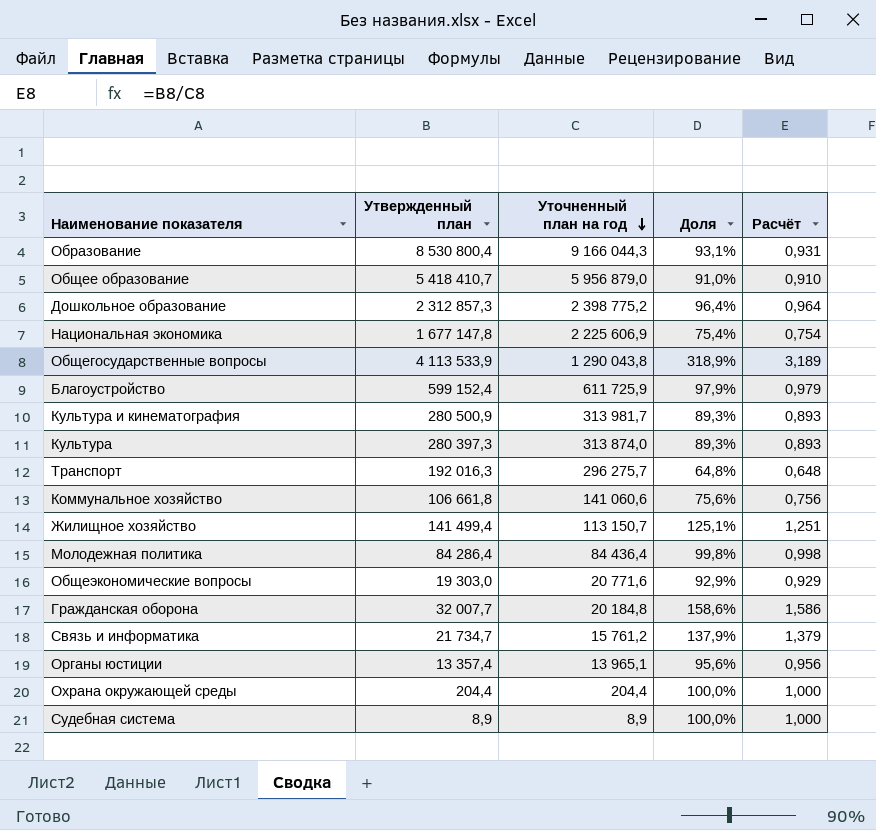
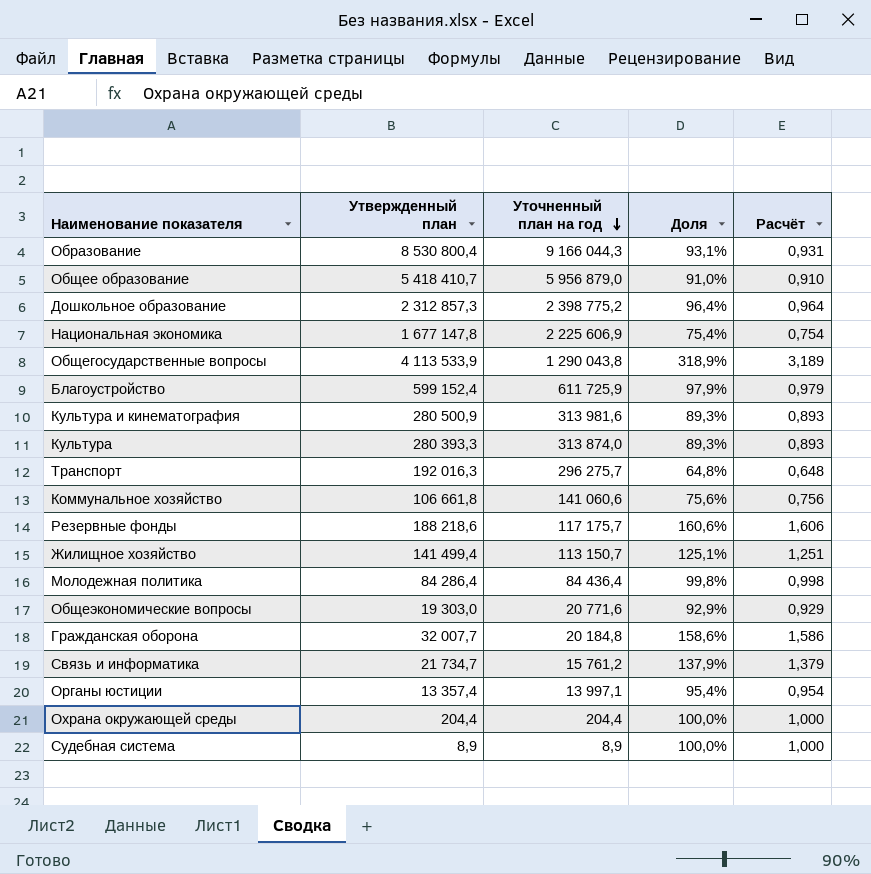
Культура и кинематография | Уточненный план на год: 313 981,7 -> 313 981,6
Культура | Утвержденный план: 280 397,3 -> 280 393,3
row Резервные фонды: none -> 188 218,6 | 117 175,7 | 160,6% | 1,606
Органы юстиции | Уточненный план на год: 13 965,1 -> 13 997,1
Органы юстиции | Доля: 95,6% -> 95,4%
Органы юстиции | Расчёт: 0,956 -> 0,954

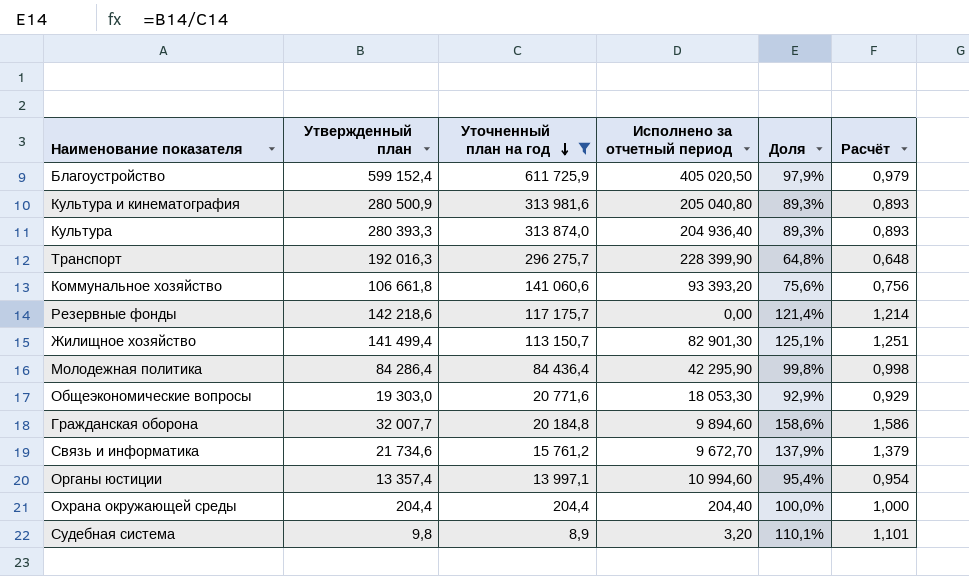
filter: none -> Уточненный план на год <= 611 725,9
column Исполнено за отчетный период | position: none -> 4
Резервные фонды | Утвержденный план: 188 218,6 -> 142 218,6
Резервные фонды | Доля: 160,6% -> 121,4%
Резервные фонды | Расчёт: 1,606 -> 1,214
Связь и информатика | Утвержденный план: 21 734,7 -> 21 734,6
Судебная система | Утвержденный план: 8,9 -> 9,8
Судебная система | Доля: 100,0% -> 110,1%
Судебная система | Расчёт: 1,000 -> 1,101

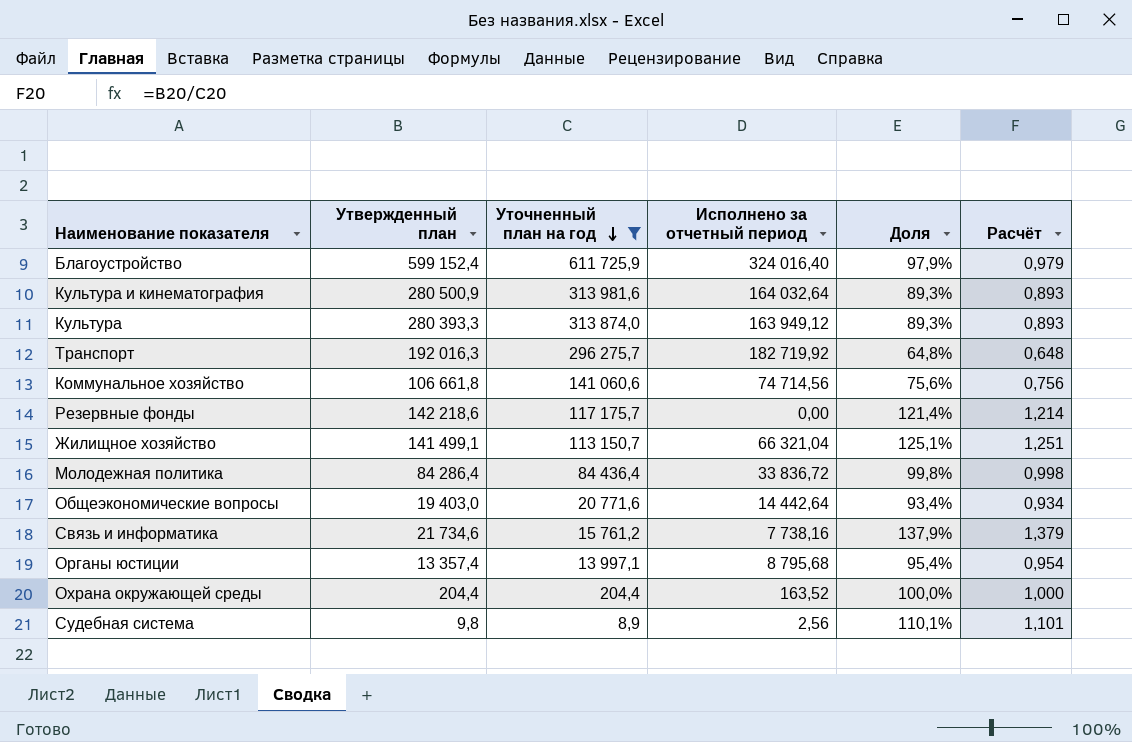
row Гражданская оборона: 32 007,7 | 20 184,8 | 9 894,60 | 158,6% | 1,586 -> none
Благоустройство | Исполнено за отчетный период: 405 020,50 -> 324 016,40
Культура и кинематография | Исполнено за отчетный период: 205 040,80 -> 164 032,64
Культура | Исполнено за отчетный период: 204 936,40 -> 163 949,12
Транспорт | Исполнено за отчетный период: 228 399,90 -> 182 719,92
Коммунальное хозяйство | Исполнено за отчетный период: 93 393,20 -> 74 714,56
Жилищное хозяйство | Утвержденный план: 141 499,4 -> 141 499,1
Жилищное хозяйство | Исполнено за отчетный период: 82 901,30 -> 66 321,04
Молодежная политика | Исполнено за отчетный период: 42 295,90 -> 33 836,72
Общеэкономические вопросы | Утвержденный план: 19 303,0 -> 19 403,0
Общеэкономические вопросы | Исполнено за отчетный период: 18 053,30 -> 14 442,64
Общеэкономические вопросы | Доля: 92,9% -> 93,4%
Общеэкономические вопросы | Расчёт: 0,929 -> 0,934
Связь и информатика | Исполнено за отчетный период: 9 672,70 -> 7 738,16
Органы юстиции | Исполнено за отчетный период: 10 994,60 -> 8 795,68
Охрана окружающей среды | Исполнено за отчетный период: 204,40 -> 163,52
Судебная система | Исполнено за отчетный период: 3,20 -> 2,56

